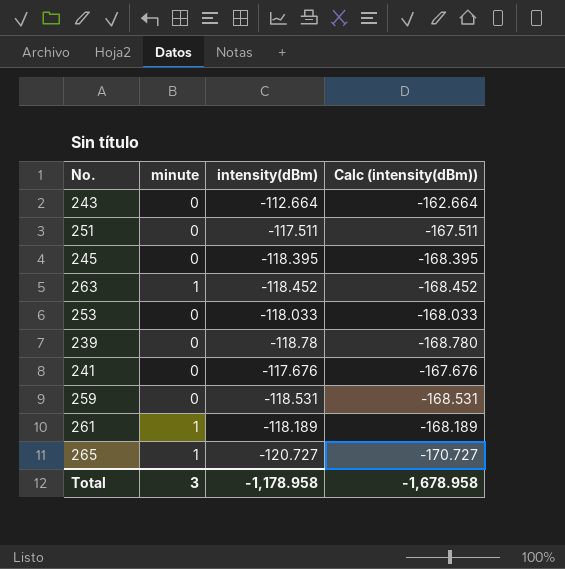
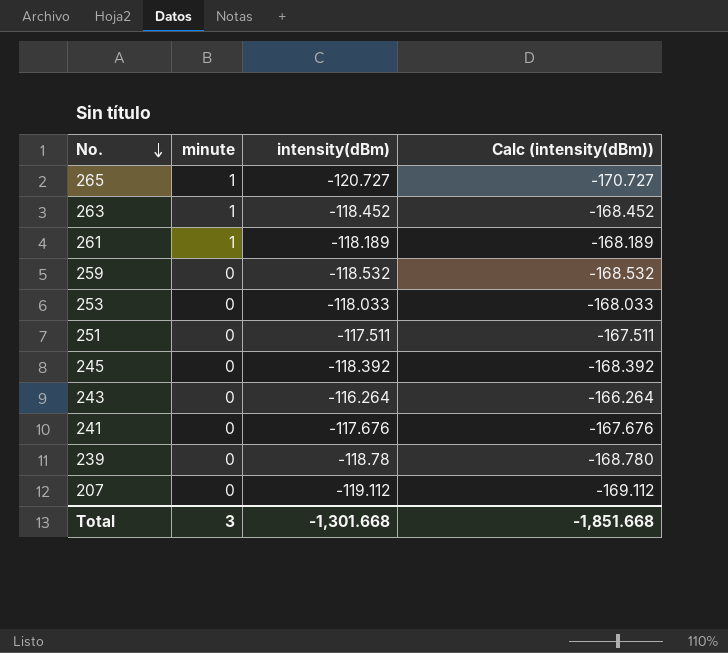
row order: none -> No. descending
259 | intensity(dBm): -118.531 -> -118.532
259 | Calc (intensity(dBm)): -168.531 -> -168.532
245 | intensity(dBm): -118.395 -> -118.392
245 | Calc (intensity(dBm)): -168.395 -> -168.392
243 | intensity(dBm): -112.664 -> -116.264
243 | Calc (intensity(dBm)): -162.664 -> -166.264
row 207: none -> 0 | -119.112 | -169.112
Total | intensity(dBm): -1,178.958 -> -1,301.668
Total | Calc (intensity(dBm)): -1,678.958 -> -1,851.668

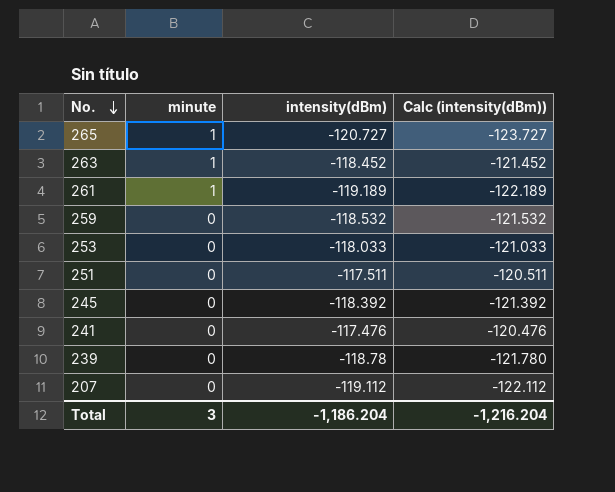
column Calc (intensity(dBm)) | formula: [intensity(dBm)] - 50 -> [intensity(dBm)] - 3
row 243: 0 | -116.264 | -166.264 -> none
261 | intensity(dBm): -118.189 -> -119.189
241 | intensity(dBm): -117.676 -> -117.476
Total | intensity(dBm): -1,301.668 -> -1,186.204
Total | Calc (intensity(dBm)): -1,851.668 -> -1,216.204

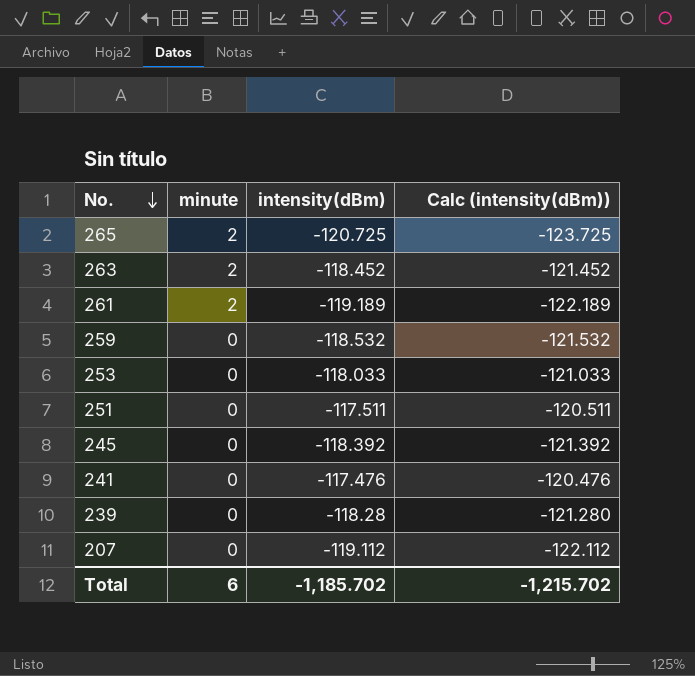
265 | minute: 1 -> 2
265 | intensity(dBm): -120.727 -> -120.725
265 | Calc (intensity(dBm)): -123.727 -> -123.725
263 | minute: 1 -> 2
261 | minute: 1 -> 2
239 | intensity(dBm): -118.78 -> -118.28
239 | Calc (intensity(dBm)): -121.780 -> -121.280
Total | minute: 3 -> 6
Total | intensity(dBm): -1,186.204 -> -1,185.702
Total | Calc (intensity(dBm)): -1,216.204 -> -1,215.702

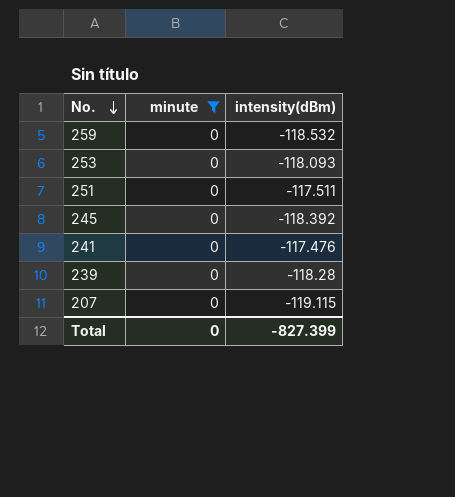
filter: none -> minute = 0
column Calc (intensity(dBm)) | formula: [intensity(dBm)] - 3 -> none
253 | intensity(dBm): -118.033 -> -118.093
207 | intensity(dBm): -119.112 -> -119.115
Total | minute: 6 -> 0
Total | intensity(dBm): -1,185.702 -> -827.399

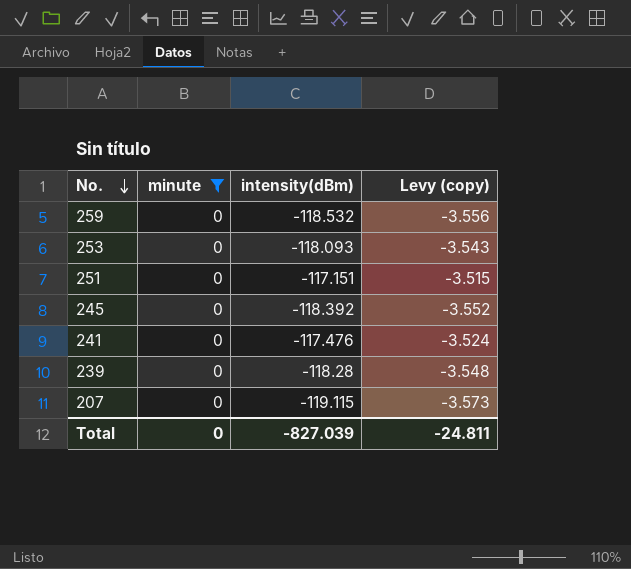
column Levy (copy) | formula: none -> [intensity(dBm)] * 0.03
251 | intensity(dBm): -117.511 -> -117.151
Total | intensity(dBm): -827.399 -> -827.039

